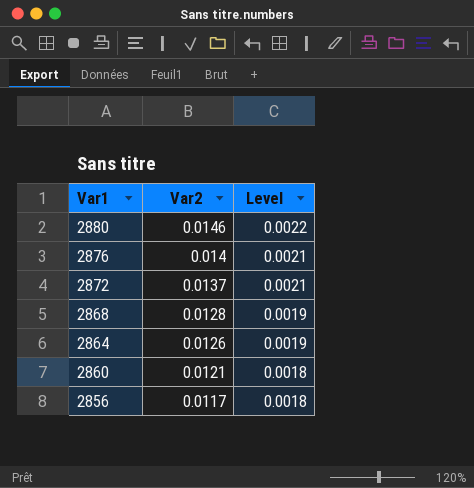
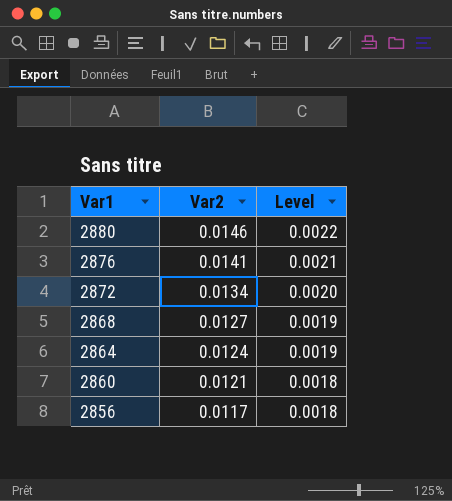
2876 | Var2: 0.014 -> 0.0141
2872 | Var2: 0.0137 -> 0.0134
2872 | Level: 0.0021 -> 0.0020
2868 | Var2: 0.0128 -> 0.0127
2864 | Var2: 0.0126 -> 0.0124

